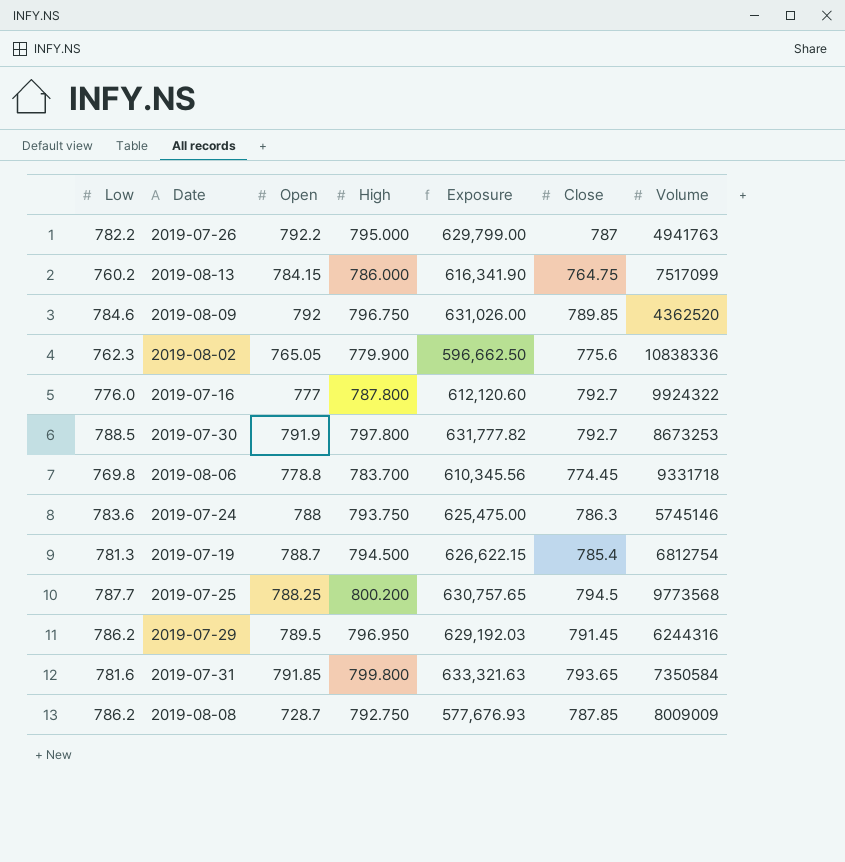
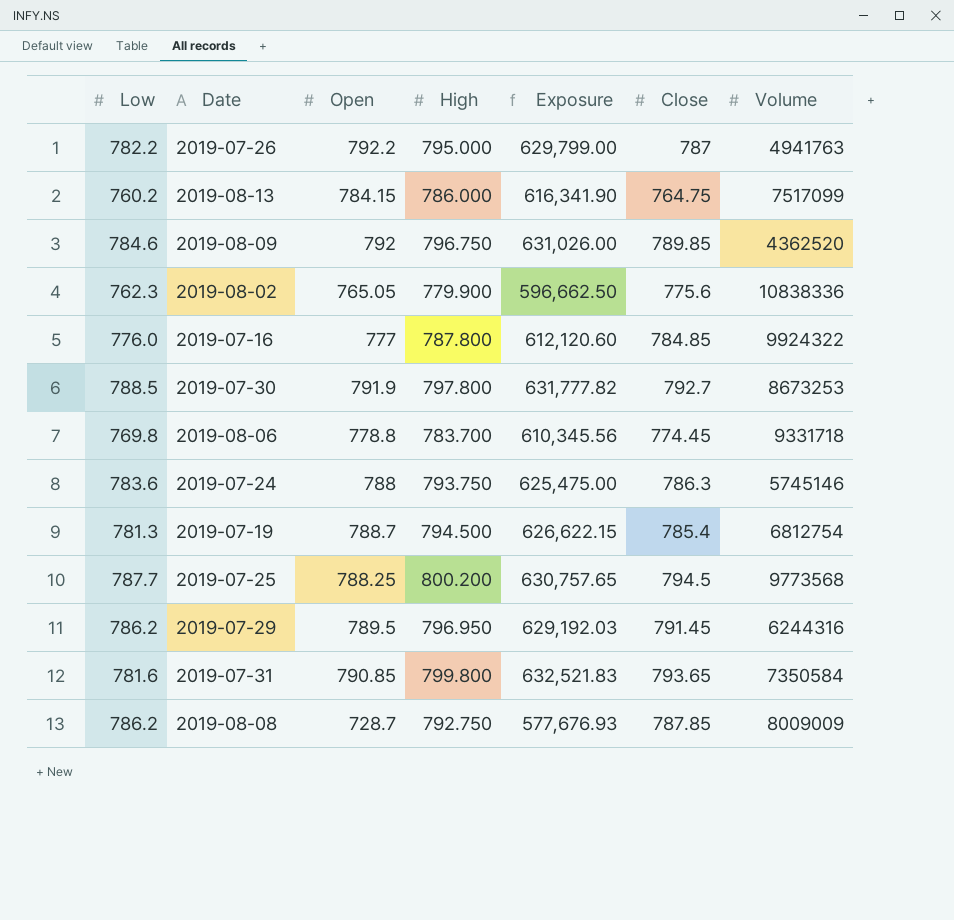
2019-07-16 | Close: 792.7 -> 784.85
2019-07-31 | Open: 791.85 -> 790.85
2019-07-31 | Exposure: 633,321.63 -> 632,521.83

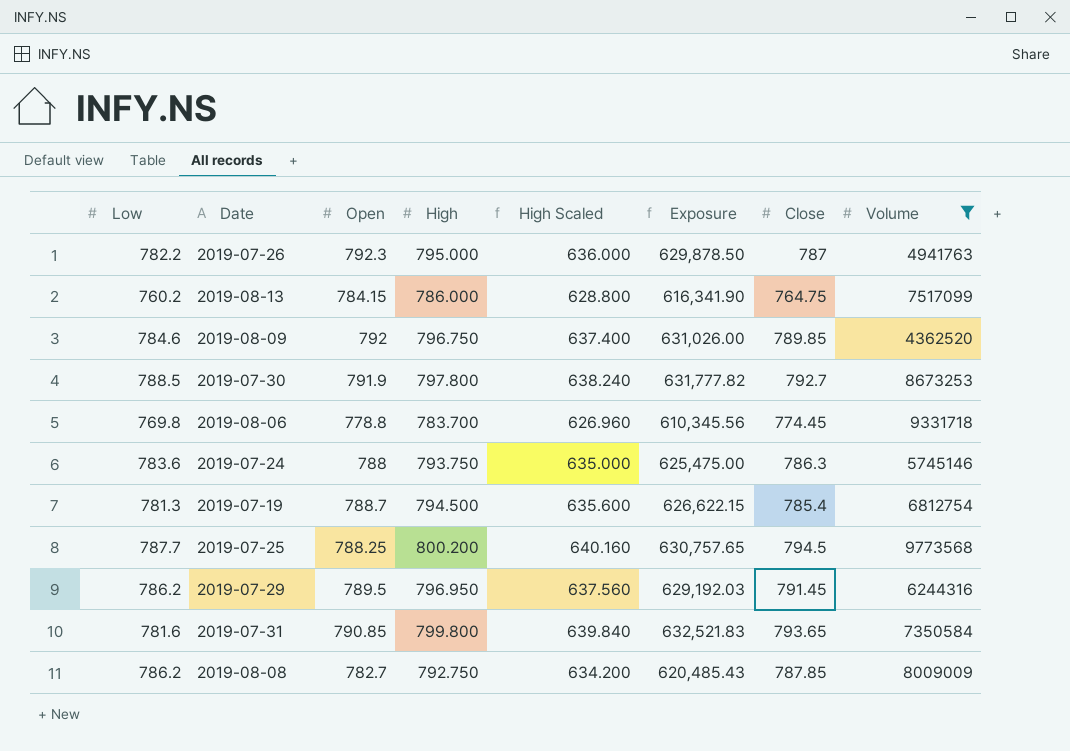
filter: none -> Volume <= 9773568
column High Scaled | formula: none -> [High] * 0.8
2019-07-26 | Open: 792.2 -> 792.3
2019-07-26 | Exposure: 629,799.00 -> 629,878.50
2019-08-08 | Open: 728.7 -> 782.7
2019-08-08 | Exposure: 577,676.93 -> 620,485.43

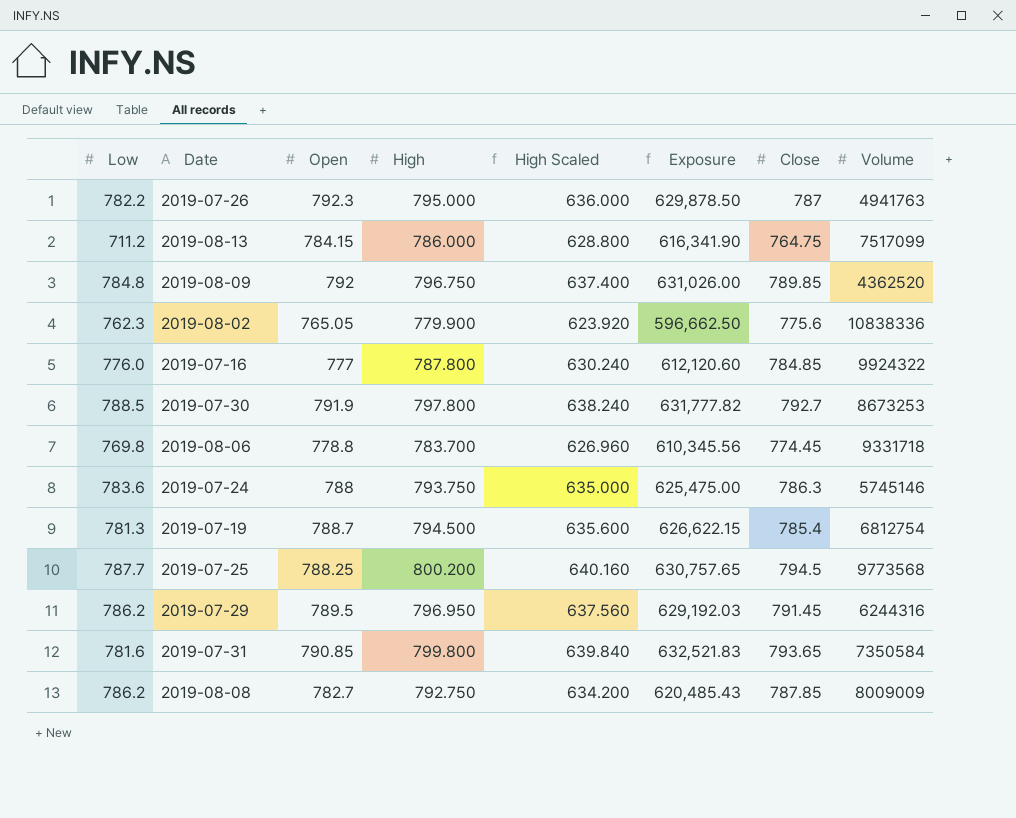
filter: Volume <= 9773568 -> none
2019-08-13 | Low: 760.2 -> 711.2
2019-08-09 | Low: 784.6 -> 784.8

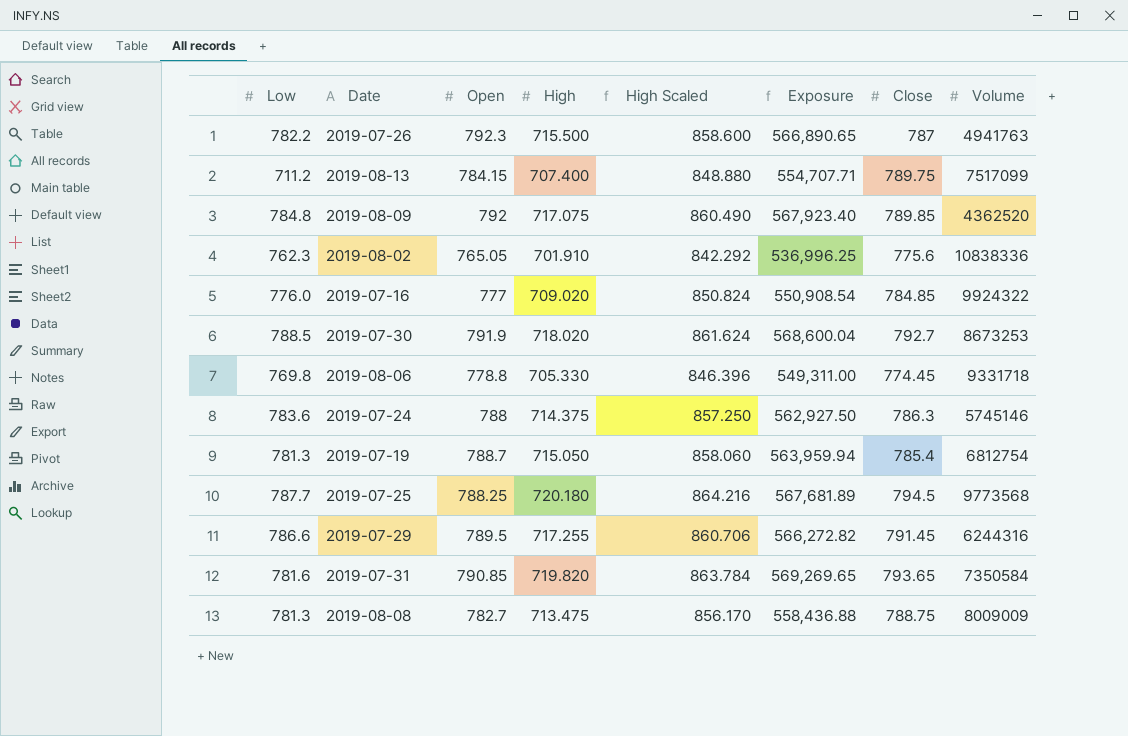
column High Scaled | formula: [High] * 0.8 -> [High] * 1.2
2019-07-26 | High: 795.000 -> 715.500
2019-07-26 | Exposure: 629,878.50 -> 566,890.65
2019-08-13 | High: 786.000 -> 707.400
2019-08-13 | Exposure: 616,341.90 -> 554,707.71
2019-08-13 | Close: 764.75 -> 789.75
2019-08-09 | High: 796.750 -> 717.075
2019-08-09 | Exposure: 631,026.00 -> 567,923.40
2019-08-02 | High: 779.900 -> 701.910
2019-08-02 | Exposure: 596,662.50 -> 536,996.25
2019-07-16 | High: 787.800 -> 709.020
2019-07-16 | Exposure: 612,120.60 -> 550,908.54
2019-07-30 | High: 797.800 -> 718.020
2019-07-30 | Exposure: 631,777.82 -> 568,600.04
2019-08-06 | High: 783.700 -> 705.330
2019-08-06 | Exposure: 610,345.56 -> 549,311.00
2019-07-24 | High: 793.750 -> 714.375
2019-07-24 | Exposure: 625,475.00 -> 562,927.50
2019-07-19 | High: 794.500 -> 715.050
2019-07-19 | Exposure: 626,622.15 -> 563,959.94
2019-07-25 | High: 800.200 -> 720.180
2019-07-25 | Exposure: 630,757.65 -> 567,681.89
2019-07-29 | Low: 786.2 -> 786.6
2019-07-29 | High: 796.950 -> 717.255
2019-07-29 | Exposure: 629,192.03 -> 566,272.82
2019-07-31 | High: 799.800 -> 719.820
2019-07-31 | Exposure: 632,521.83 -> 569,269.65
2019-08-08 | Low: 786.2 -> 781.3
2019-08-08 | High: 792.750 -> 713.475
2019-08-08 | Exposure: 620,485.43 -> 558,436.88
2019-08-08 | Close: 787.85 -> 788.75

